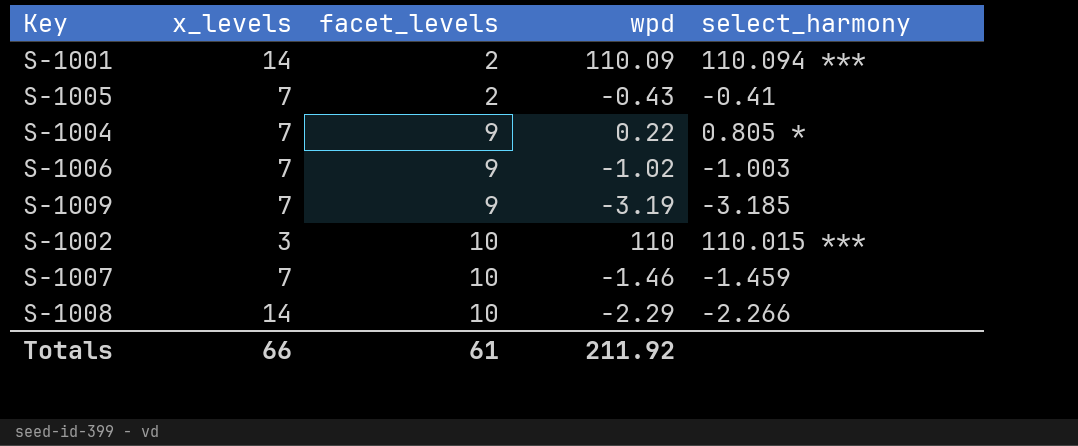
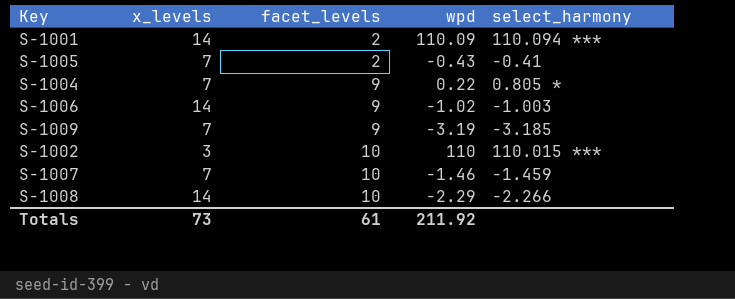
S-1006 | x_levels: 7 -> 14
Totals | x_levels: 66 -> 73

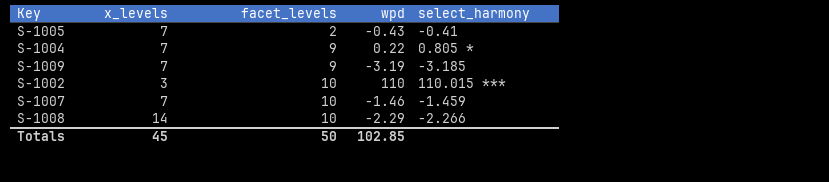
row S-1001: 14 | 2 | 110.09 | 110.094 *** -> none
row S-1006: 14 | 9 | -1.02 | -1.003 -> none
Totals | x_levels: 73 -> 45
Totals | facet_levels: 61 -> 50
Totals | wpd: 211.92 -> 102.85

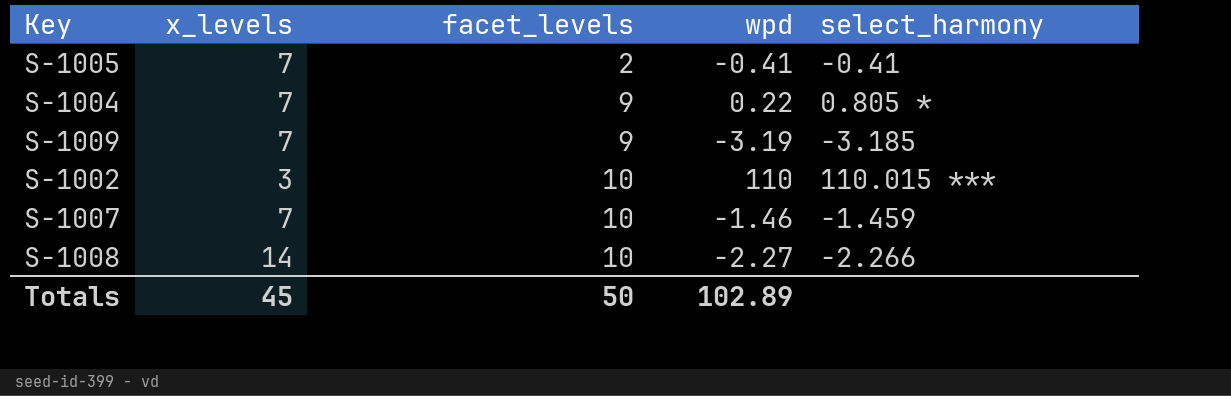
S-1005 | wpd: -0.43 -> -0.41
S-1008 | wpd: -2.29 -> -2.27
Totals | wpd: 102.85 -> 102.89

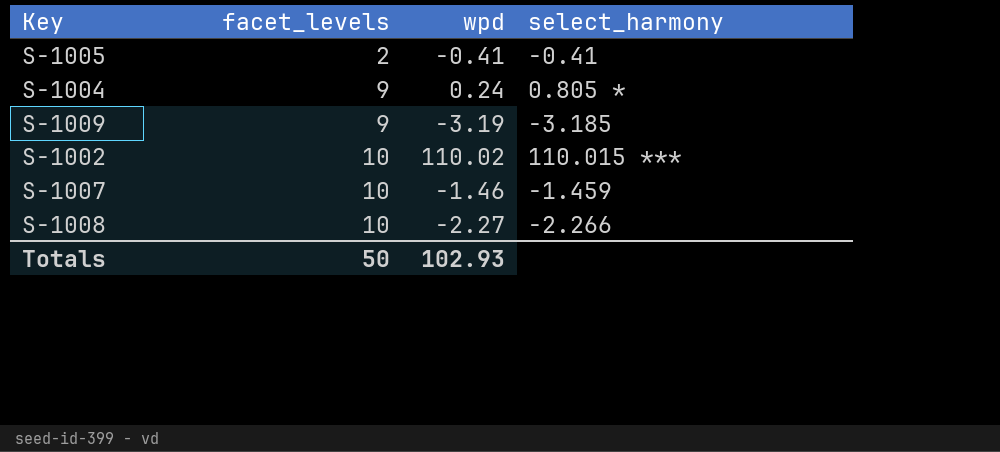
column x_levels | position: 2 -> none
S-1004 | wpd: 0.22 -> 0.24
S-1002 | wpd: 110 -> 110.02
Totals | wpd: 102.89 -> 102.93

